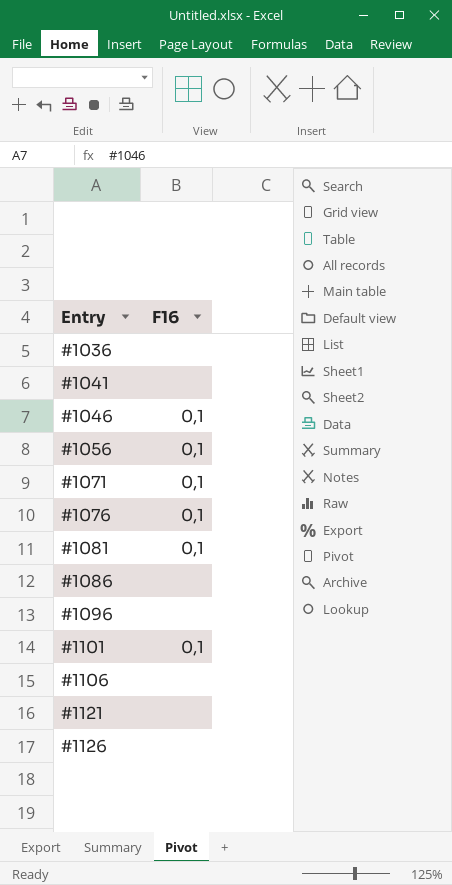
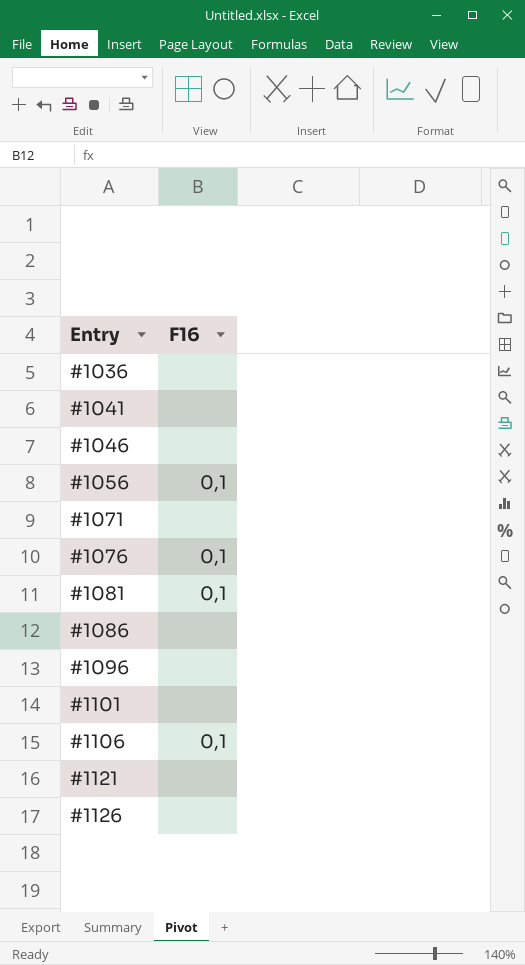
#1046 | F16: 0,1 -> none
#1071 | F16: 0,1 -> none
#1101 | F16: 0,1 -> none
#1106 | F16: none -> 0,1

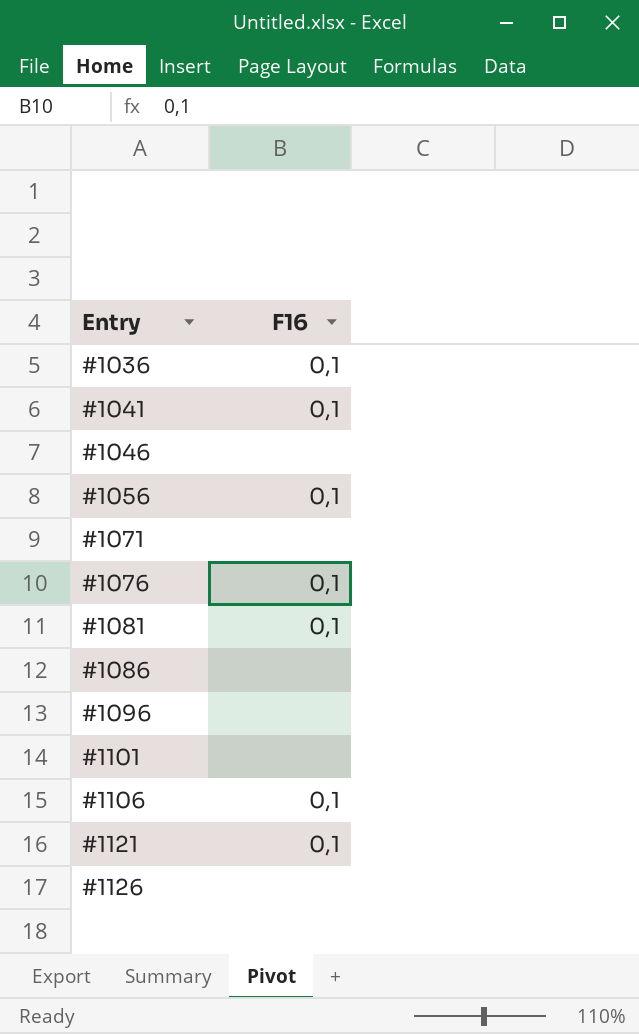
#1036 | F16: none -> 0,1
#1041 | F16: none -> 0,1
#1121 | F16: none -> 0,1

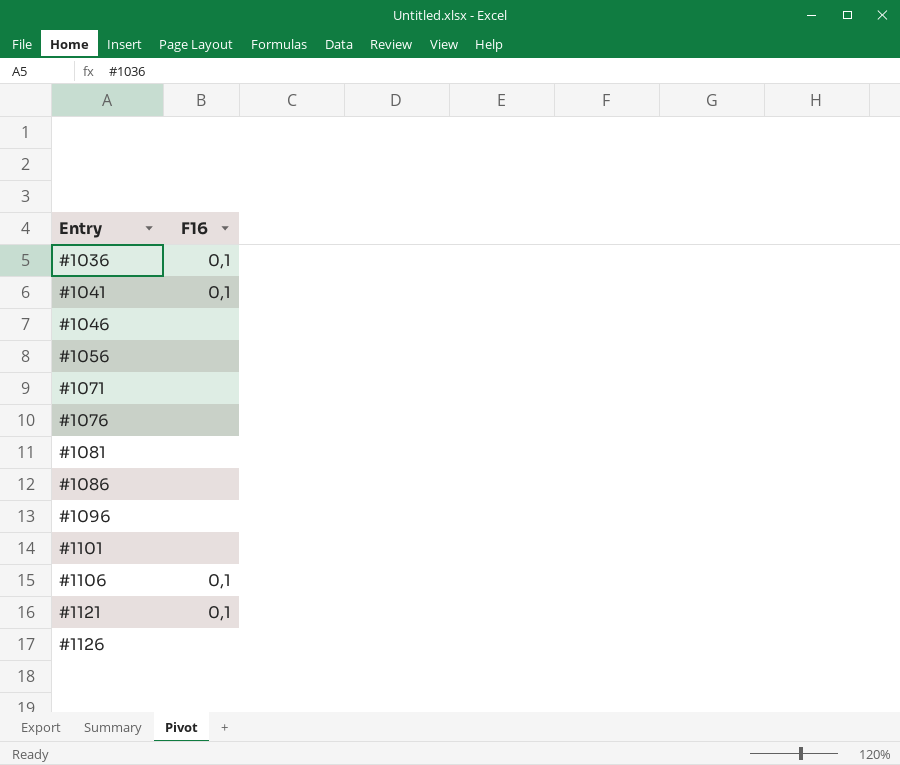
#1056 | F16: 0,1 -> none
#1076 | F16: 0,1 -> none
#1081 | F16: 0,1 -> none

